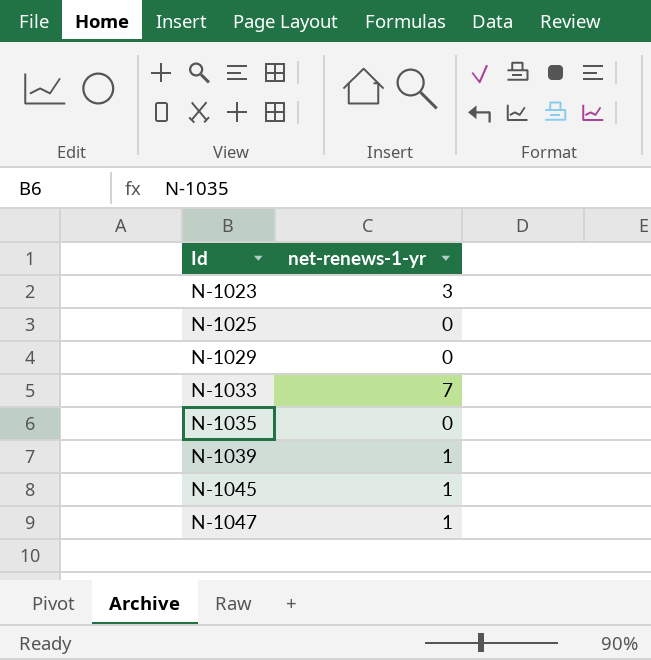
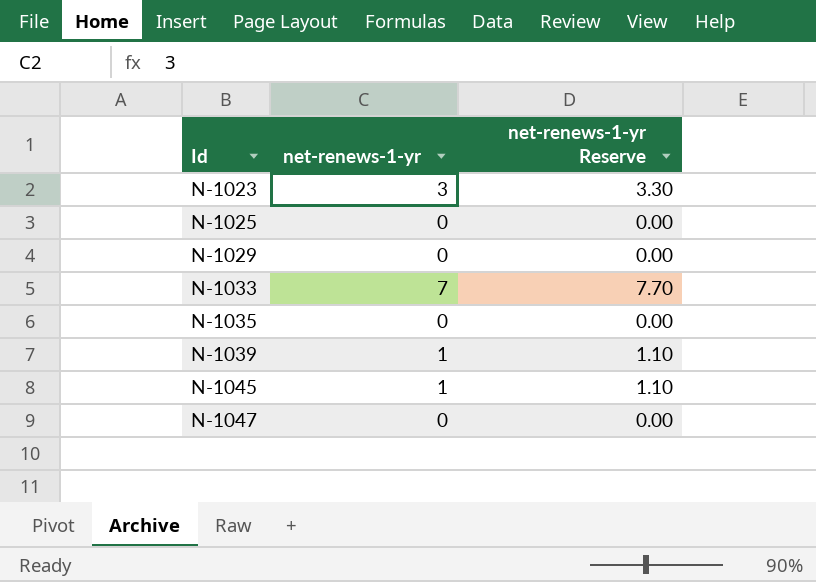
column net-renews-1-yr Reserve | formula: none -> [net-renews-1-yr] * 1.1
N-1047 | net-renews-1-yr: 1 -> 0

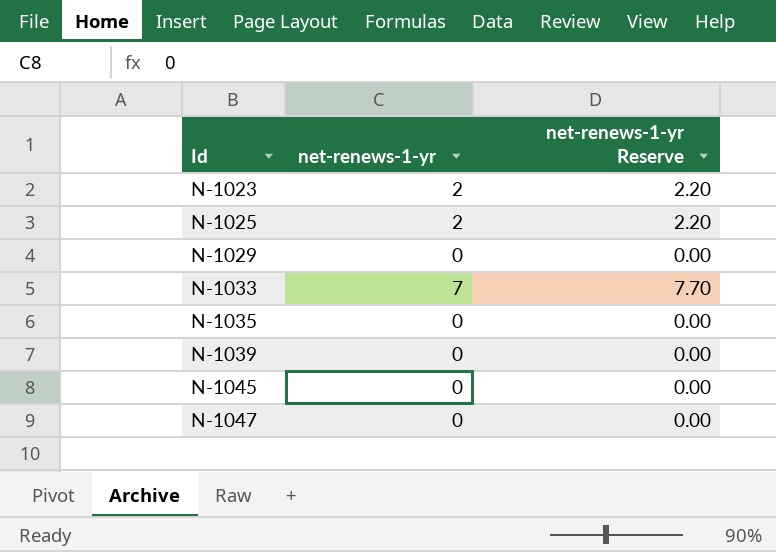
N-1023 | net-renews-1-yr: 3 -> 2
N-1023 | net-renews-1-yr Reserve: 3.30 -> 2.20
N-1025 | net-renews-1-yr: 0 -> 2
N-1025 | net-renews-1-yr Reserve: 0.00 -> 2.20
N-1039 | net-renews-1-yr: 1 -> 0
N-1039 | net-renews-1-yr Reserve: 1.10 -> 0.00
N-1045 | net-renews-1-yr: 1 -> 0
N-1045 | net-renews-1-yr Reserve: 1.10 -> 0.00

